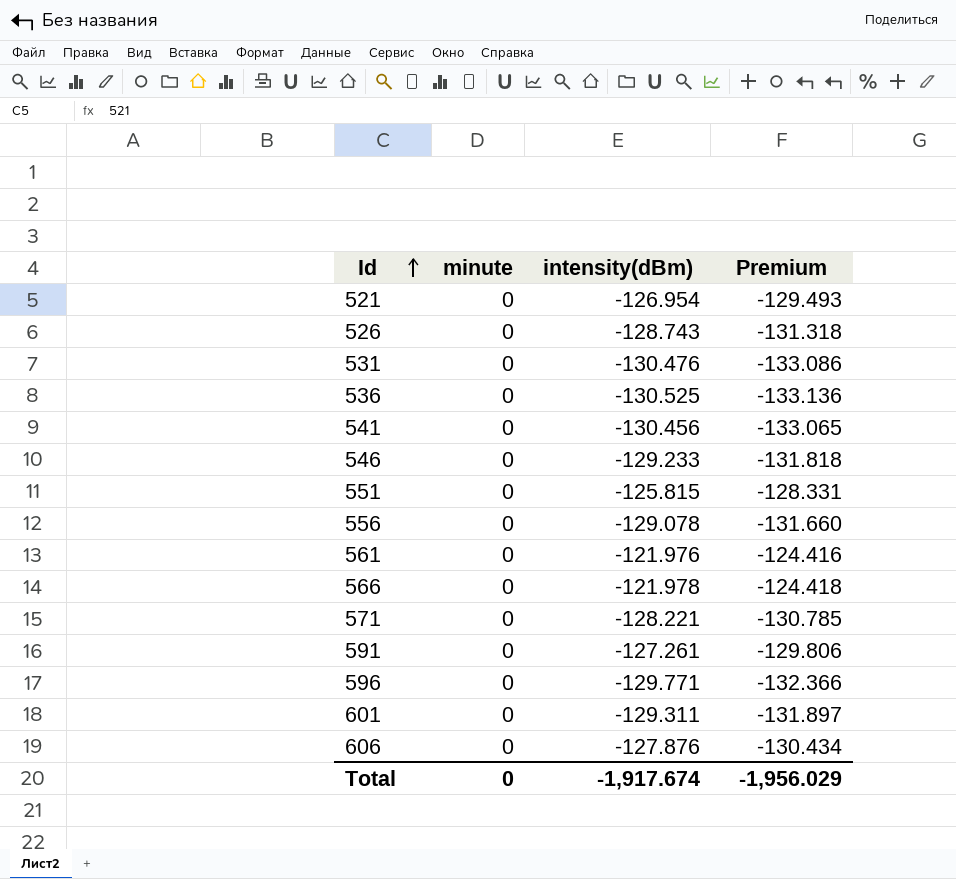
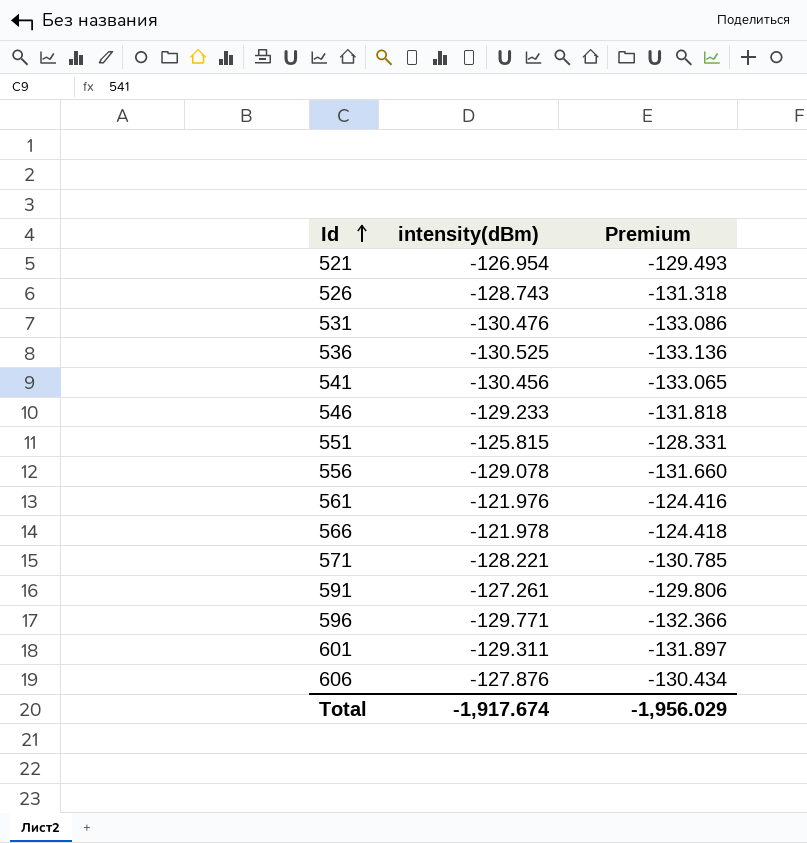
column minute | position: 2 -> none

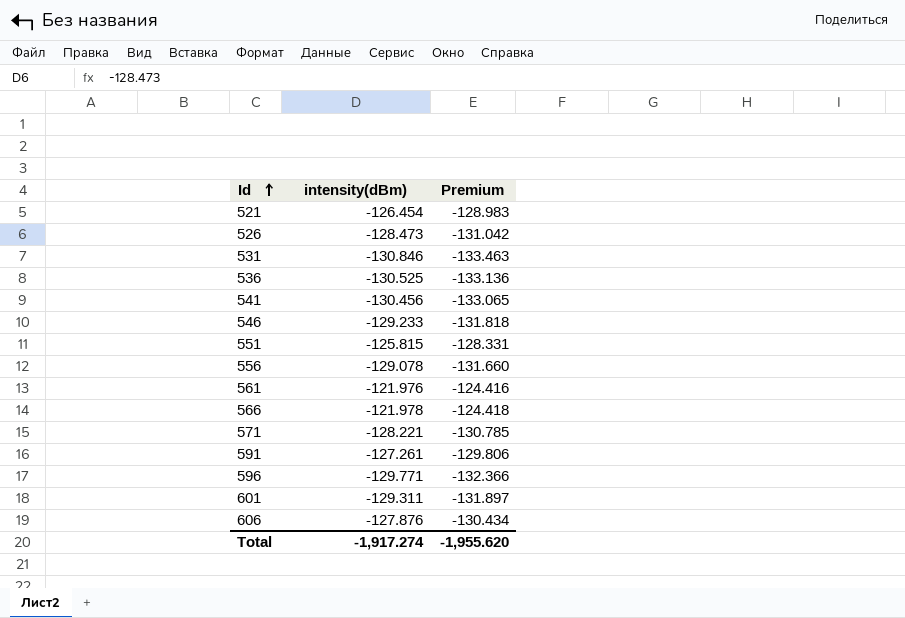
521 | intensity(dBm): -126.954 -> -126.454
521 | Premium: -129.493 -> -128.983
526 | intensity(dBm): -128.743 -> -128.473
526 | Premium: -131.318 -> -131.042
531 | intensity(dBm): -130.476 -> -130.846
531 | Premium: -133.086 -> -133.463
Total | intensity(dBm): -1,917.674 -> -1,917.274
Total | Premium: -1,956.029 -> -1,955.620

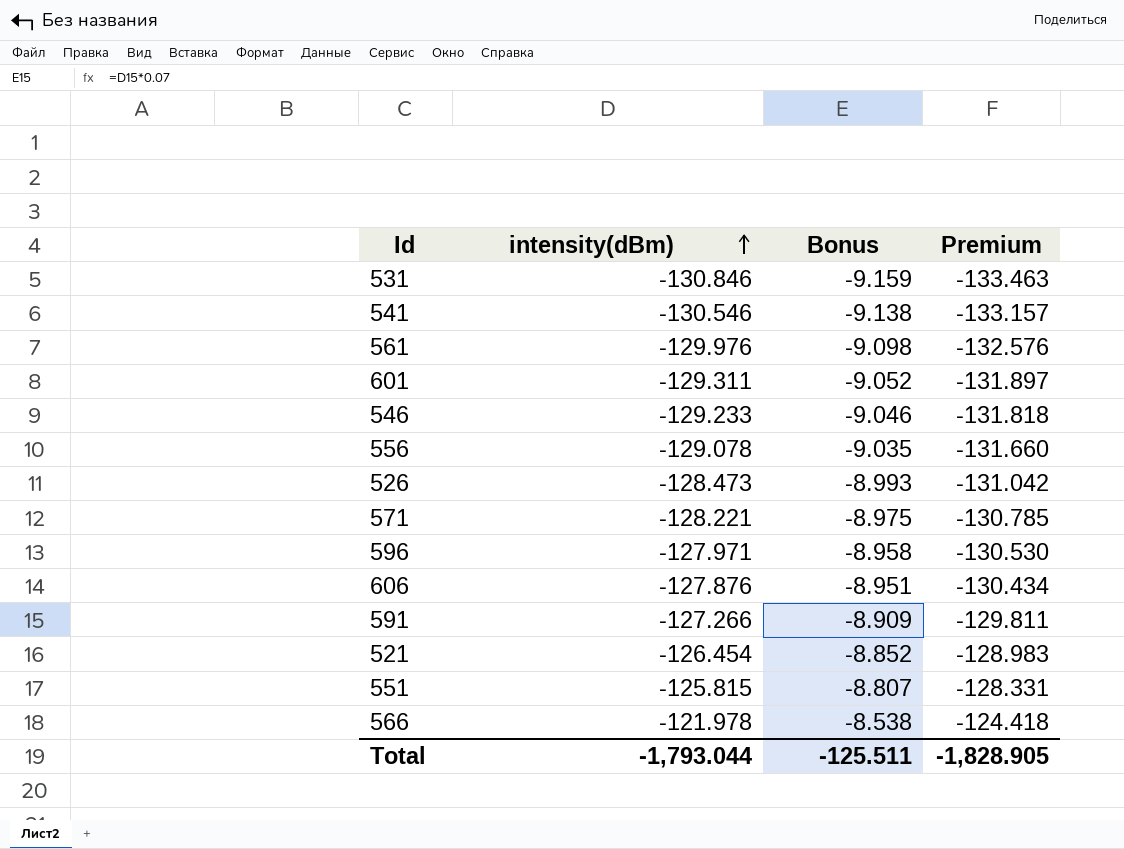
row order: Id ascending -> intensity(dBm) ascending
column Bonus | formula: none -> [intensity(dBm)] * 0.07
row 536: -130.525 | -133.136 -> none
541 | intensity(dBm): -130.456 -> -130.546
541 | Premium: -133.065 -> -133.157
561 | intensity(dBm): -121.976 -> -129.976
561 | Premium: -124.416 -> -132.576
596 | intensity(dBm): -129.771 -> -127.971
596 | Premium: -132.366 -> -130.530
591 | intensity(dBm): -127.261 -> -127.266
591 | Premium: -129.806 -> -129.811
Total | intensity(dBm): -1,917.274 -> -1,793.044
Total | Premium: -1,955.620 -> -1,828.905

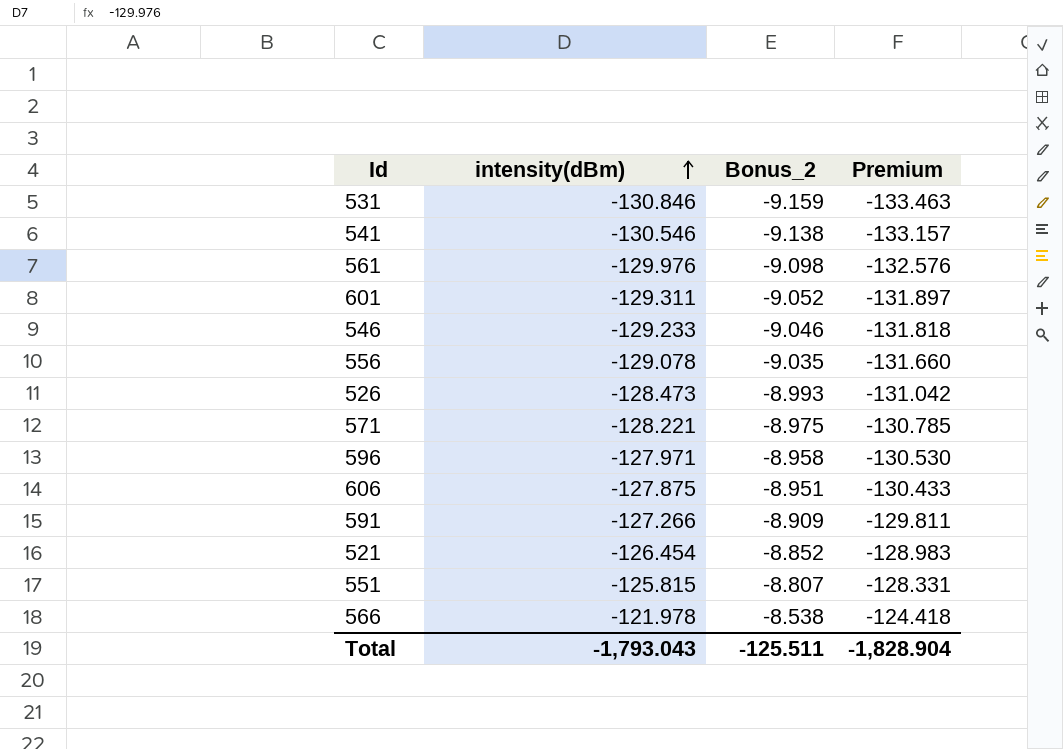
column name: Bonus -> Bonus_2
606 | intensity(dBm): -127.876 -> -127.875
606 | Premium: -130.434 -> -130.433
Total | intensity(dBm): -1,793.044 -> -1,793.043
Total | Premium: -1,828.905 -> -1,828.904

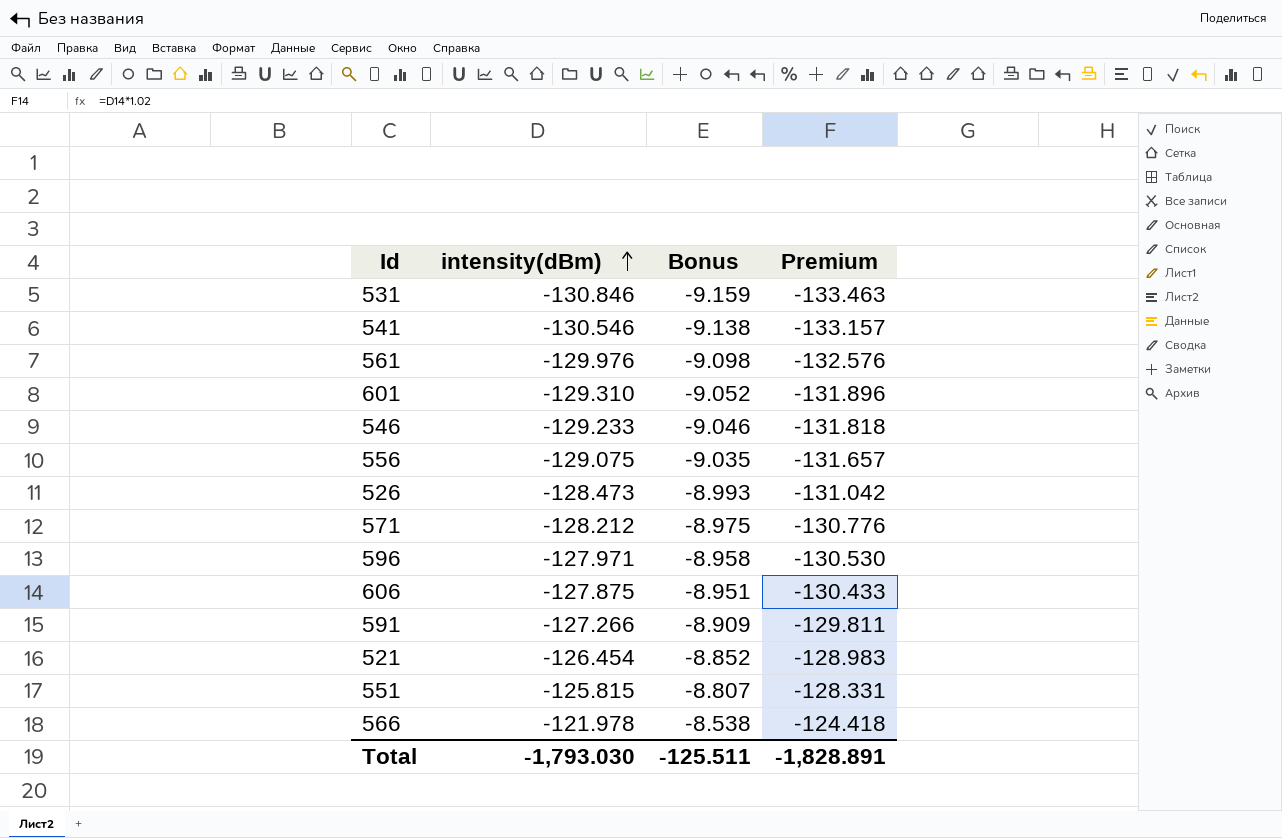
column name: Bonus_2 -> Bonus
601 | intensity(dBm): -129.311 -> -129.310
601 | Premium: -131.897 -> -131.896
556 | intensity(dBm): -129.078 -> -129.075
556 | Premium: -131.660 -> -131.657
571 | intensity(dBm): -128.221 -> -128.212
571 | Premium: -130.785 -> -130.776
Total | intensity(dBm): -1,793.043 -> -1,793.030
Total | Premium: -1,828.904 -> -1,828.891

